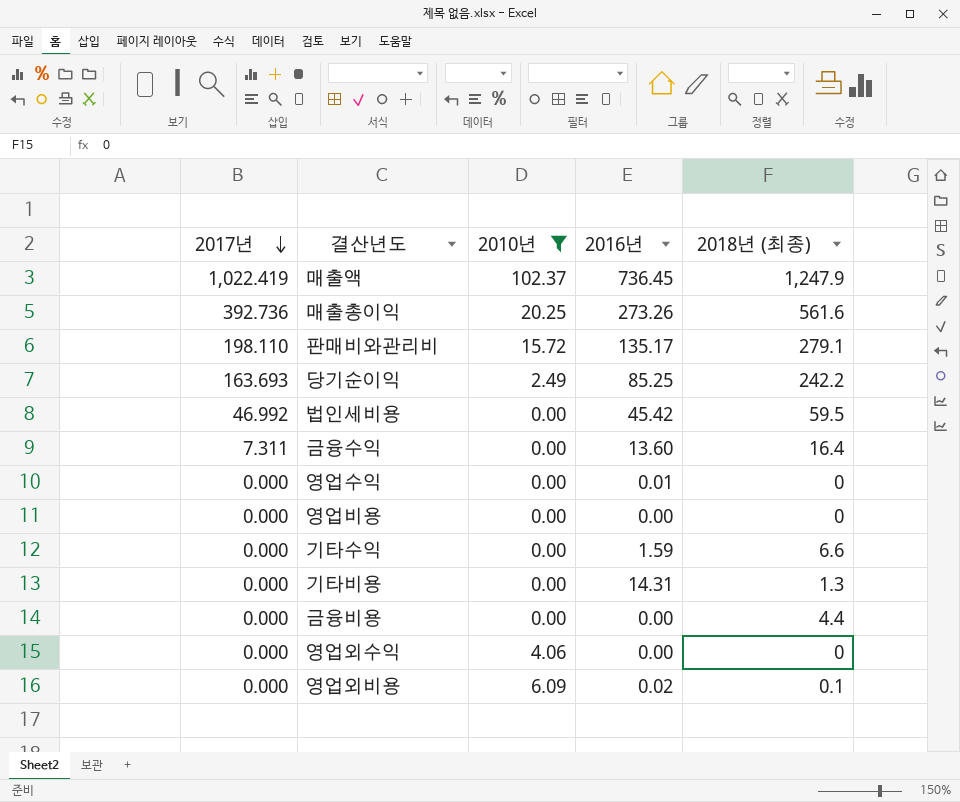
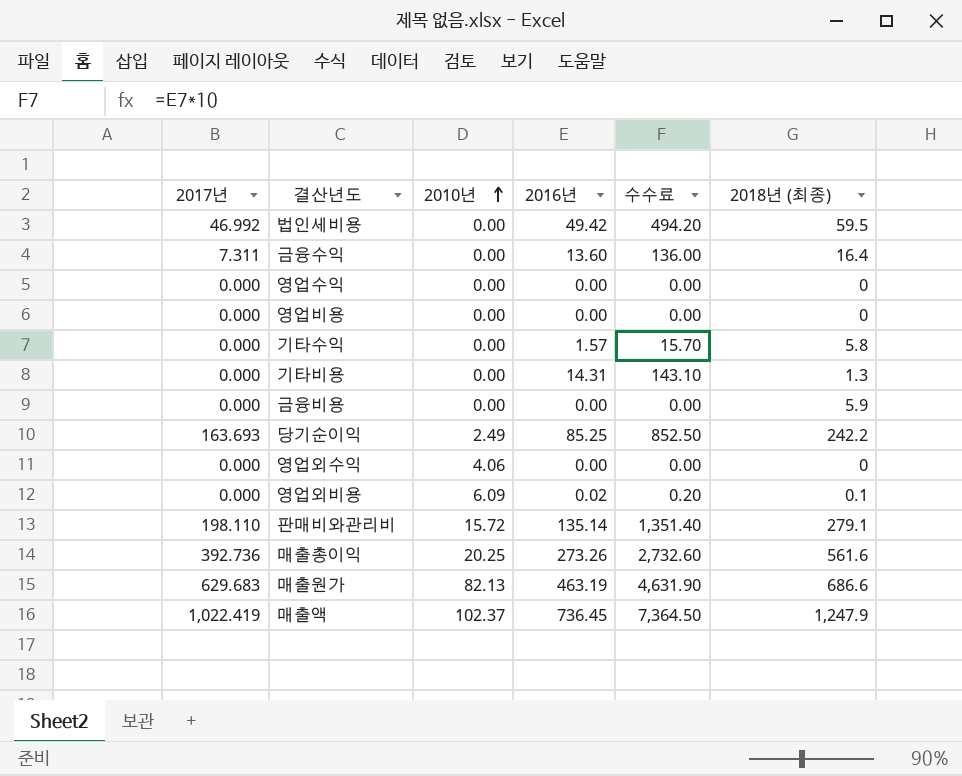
filter: 2010년 != 82.13 -> none
row order: 2017년 descending -> 2010년 ascending
column 수수료 | formula: none -> [2016년] * 10
법인세비용 | 2016년: 45.42 -> 49.42
영업수익 | 2016년: 0.01 -> 0.00
기타수익 | 2016년: 1.59 -> 1.57
기타수익 | 2018년 (최종): 6.6 -> 5.8
금융비용 | 2018년 (최종): 4.4 -> 5.9
판매비와관리비 | 2016년: 135.17 -> 135.14

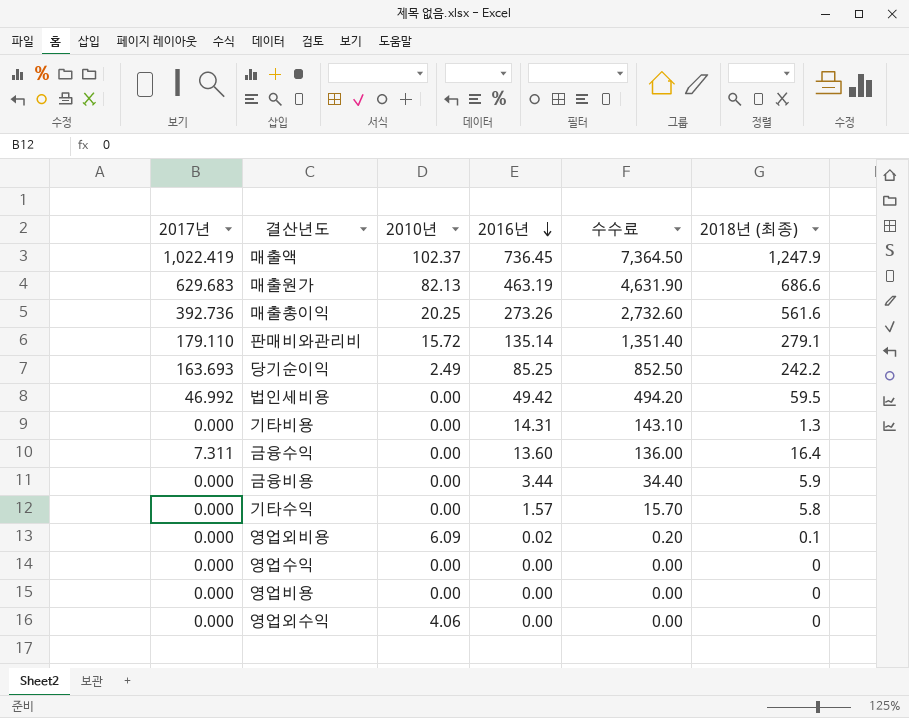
row order: 2010년 ascending -> 2016년 descending
판매비와관리비 | 2017년: 198.110 -> 179.110
금융비용 | 2016년: 0.00 -> 3.44
금융비용 | 수수료: 0.00 -> 34.40

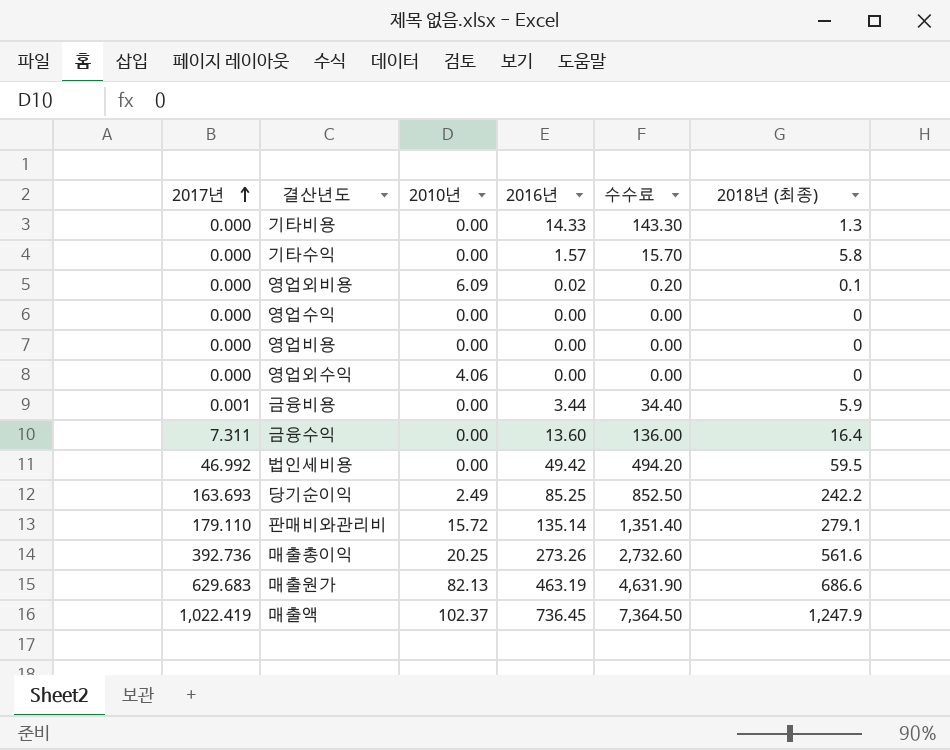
row order: 2016년 descending -> 2017년 ascending
기타비용 | 2016년: 14.31 -> 14.33
기타비용 | 수수료: 143.10 -> 143.30
금융비용 | 2017년: 0.000 -> 0.001

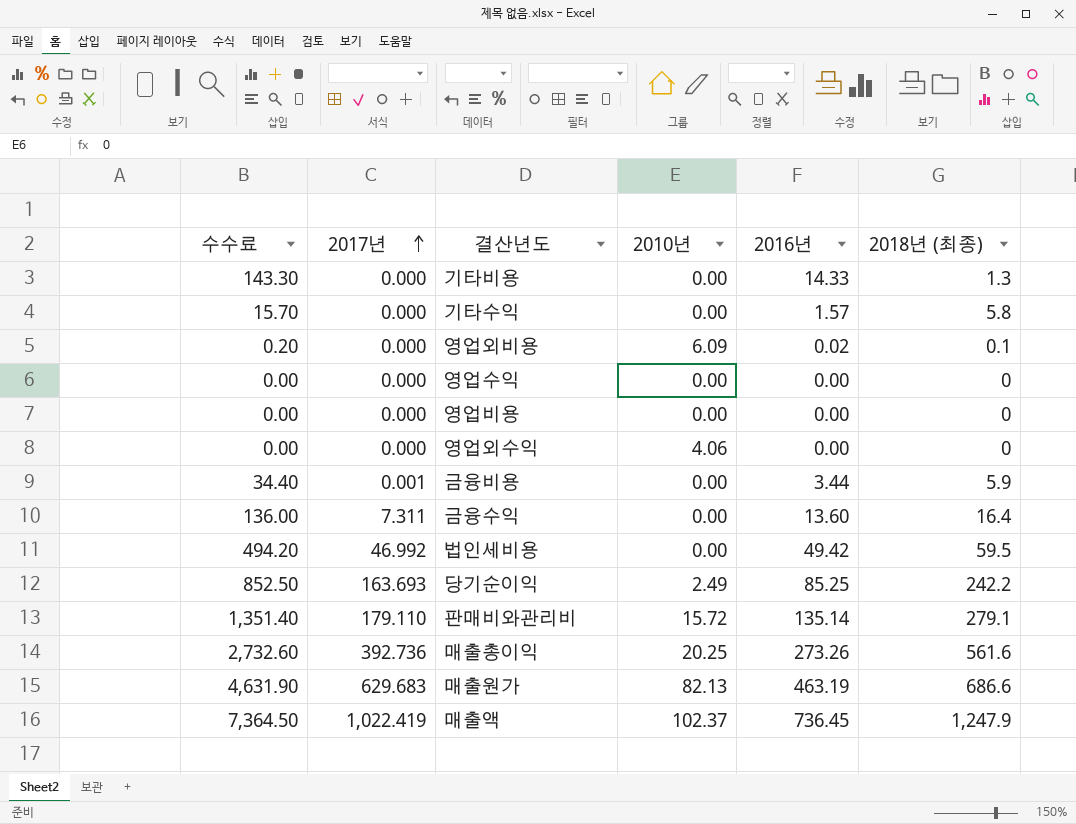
column 수수료 | position: 5 -> 1

